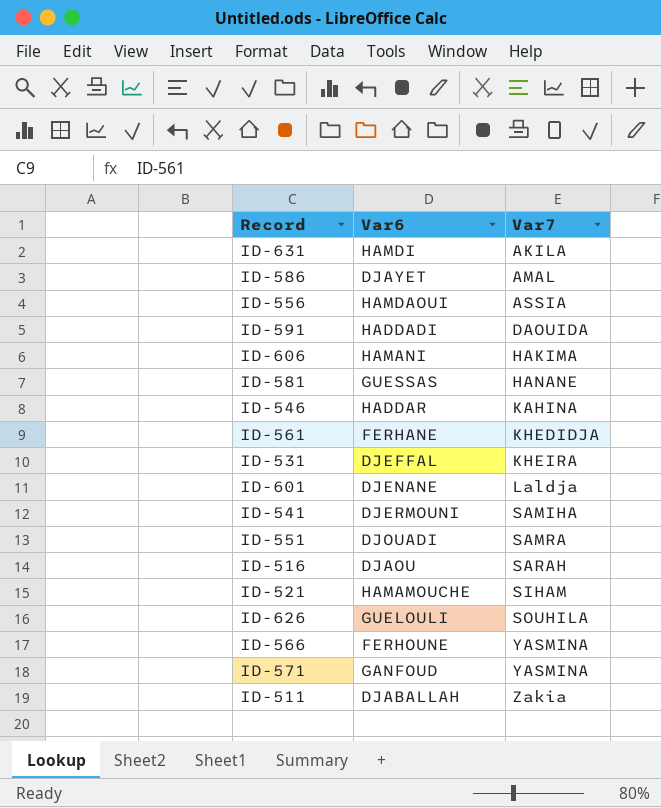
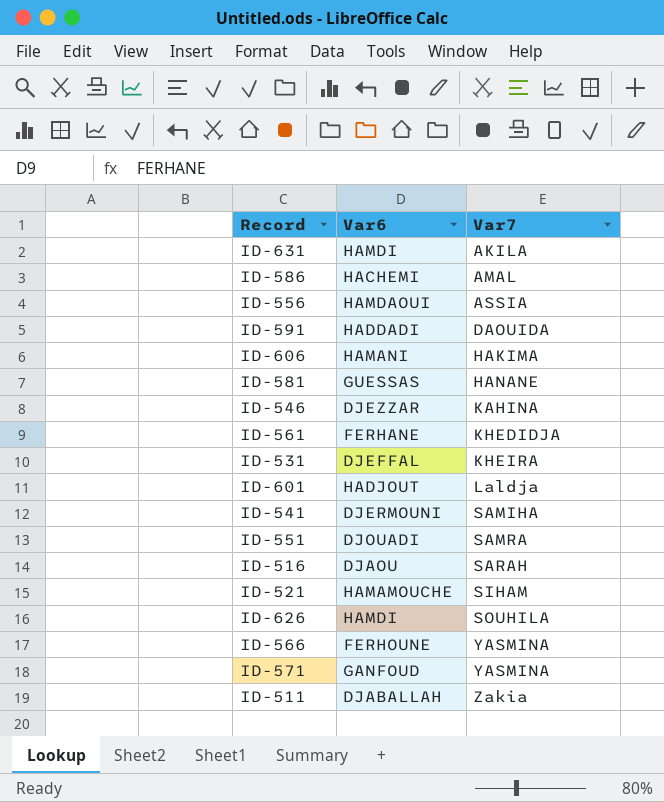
ID-586 | Var6: DJAYET -> HACHEMI
ID-546 | Var6: HADDAR -> DJEZZAR
ID-601 | Var6: DJENANE -> HADJOUT
ID-626 | Var6: GUELOULI -> HAMDI

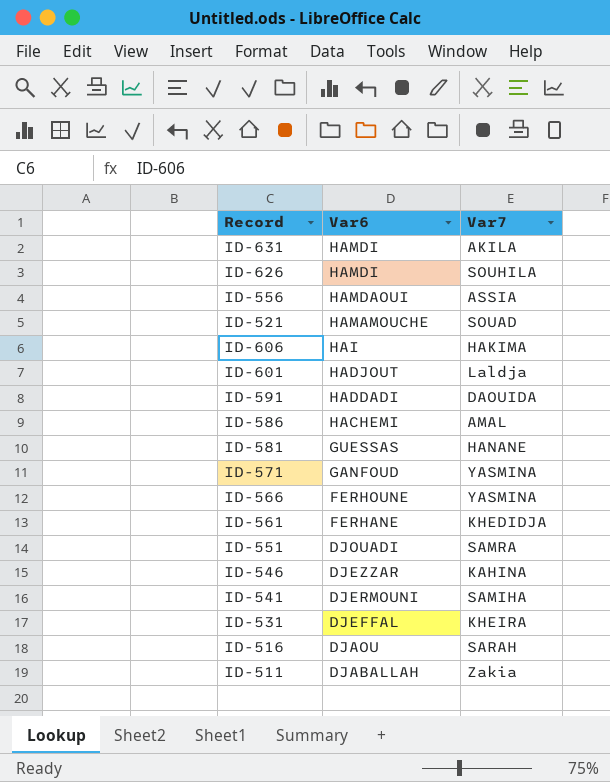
row order: Var7 ascending -> Var6 descending
ID-521 | Var7: SIHAM -> SOUAD
ID-606 | Var6: HAMANI -> HAI

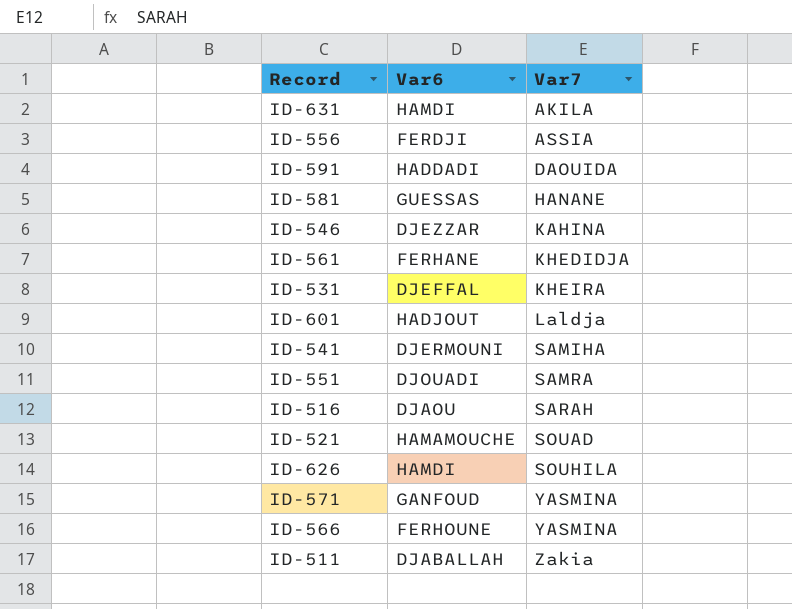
row order: Var6 descending -> Var7 ascending
row ID-606: HAI | HAKIMA -> none
row ID-586: HACHEMI | AMAL -> none
ID-556 | Var6: HAMDAOUI -> FERDJI

